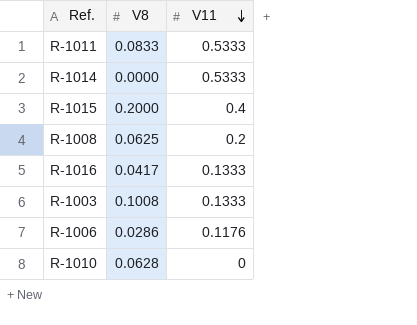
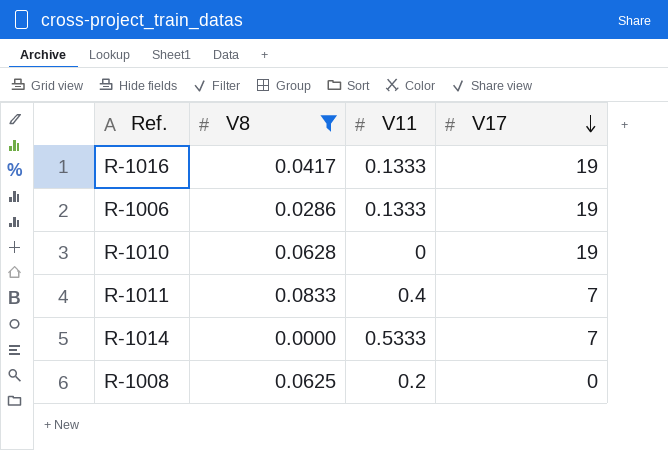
filter: none -> V8 <= 0.0833
row order: V11 descending -> V17 descending
column V17 | position: none -> 4
R-1006 | V11: 0.1176 -> 0.1333
R-1011 | V11: 0.5333 -> 0.4

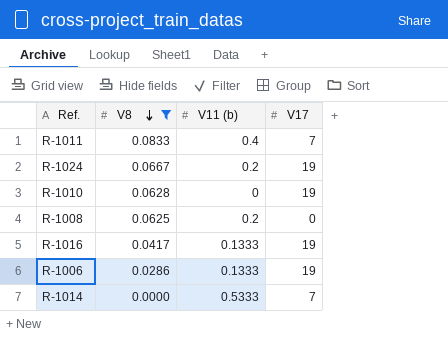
row order: V17 descending -> V8 descending
column name: V11 -> V11 (b)
row R-1024: none -> 0.0667 | 0.2 | 19

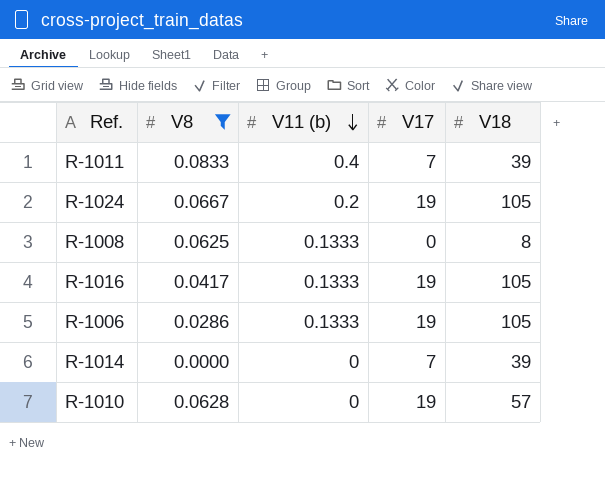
row order: V8 descending -> V11 (b) descending
column V18 | position: none -> 5
R-1008 | V11 (b): 0.2 -> 0.1333
R-1014 | V11 (b): 0.5333 -> 0

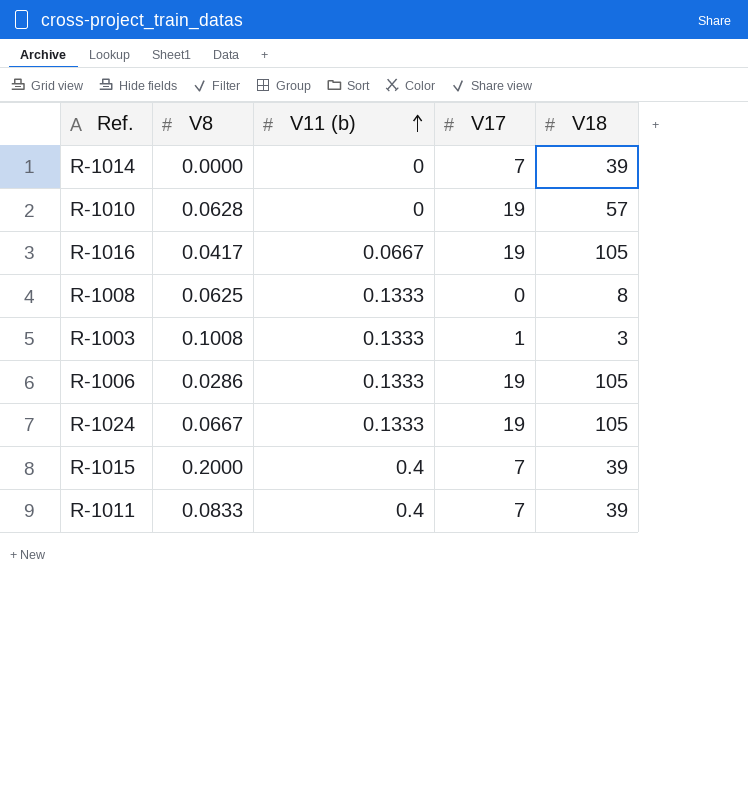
filter: V8 <= 0.0833 -> none
row order: V11 (b) descending -> V11 (b) ascending
R-1016 | V11 (b): 0.1333 -> 0.0667
R-1024 | V11 (b): 0.2 -> 0.1333

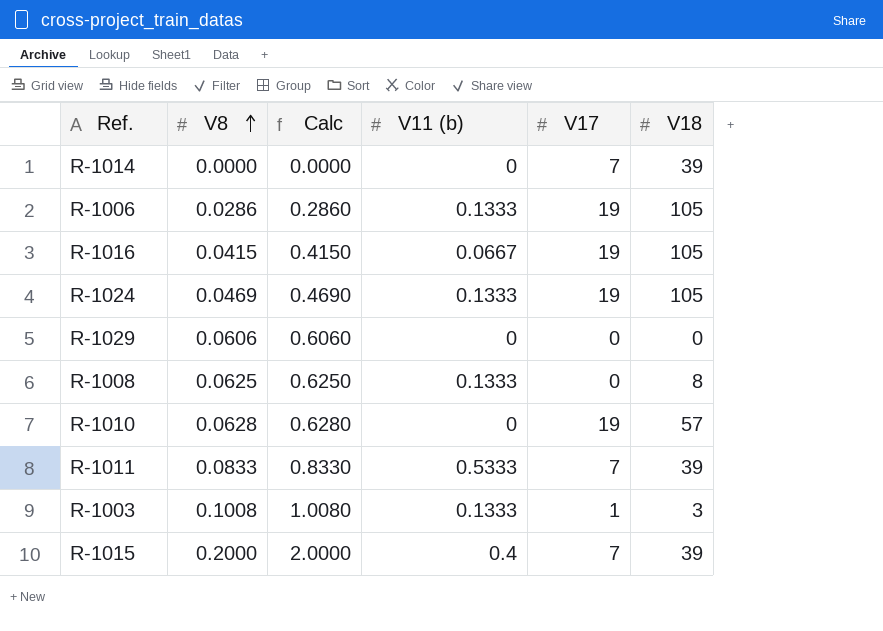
row order: V11 (b) ascending -> V8 ascending
column Calc | formula: none -> [V8] * 10
R-1016 | V8: 0.0417 -> 0.0415
R-1024 | V8: 0.0667 -> 0.0469
row R-1029: none -> 0.0606 | 0.6060 | 0 | 0 | 0
R-1011 | V11 (b): 0.4 -> 0.5333

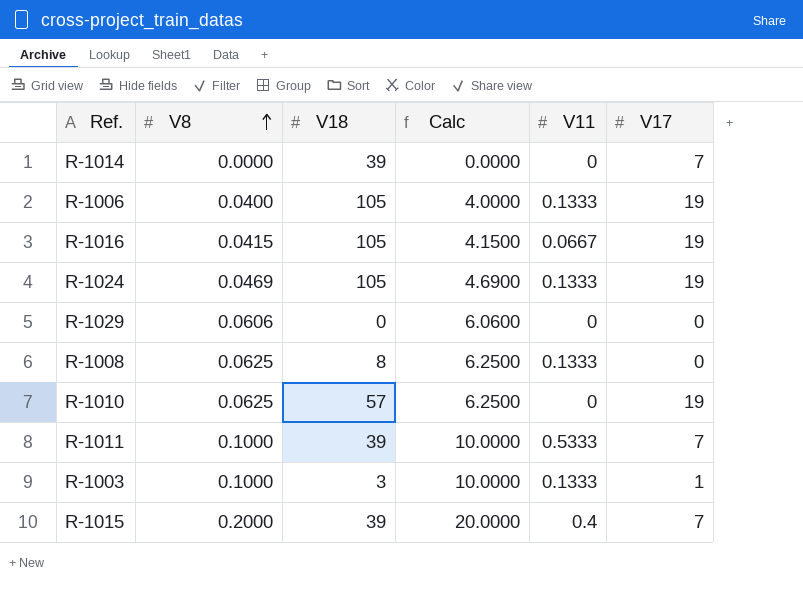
column V18 | position: 6 -> 3
column Calc | formula: [V8] * 10 -> [V8] * 100
column name: V11 (b) -> V11
R-1006 | V8: 0.0286 -> 0.0400
R-1010 | V8: 0.0628 -> 0.0625
R-1011 | V8: 0.0833 -> 0.1000
R-1003 | V8: 0.1008 -> 0.1000

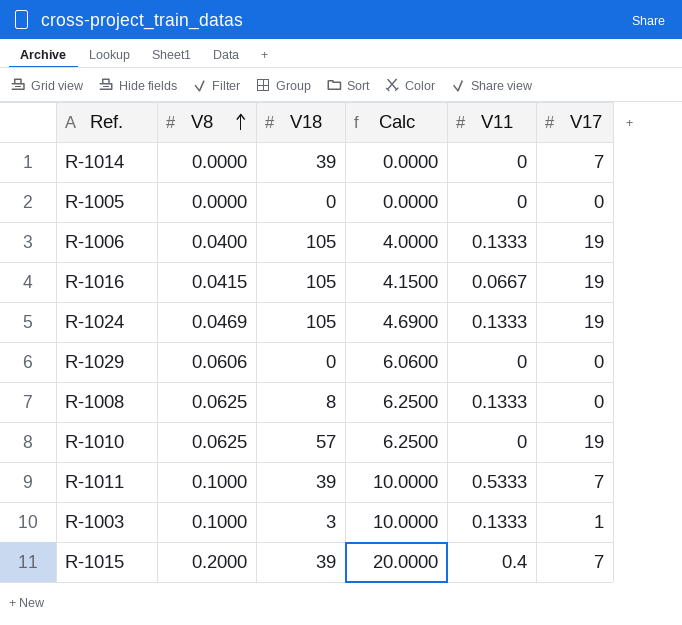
row R-1005: none -> 0.0000 | 0 | 0.0000 | 0 | 0

